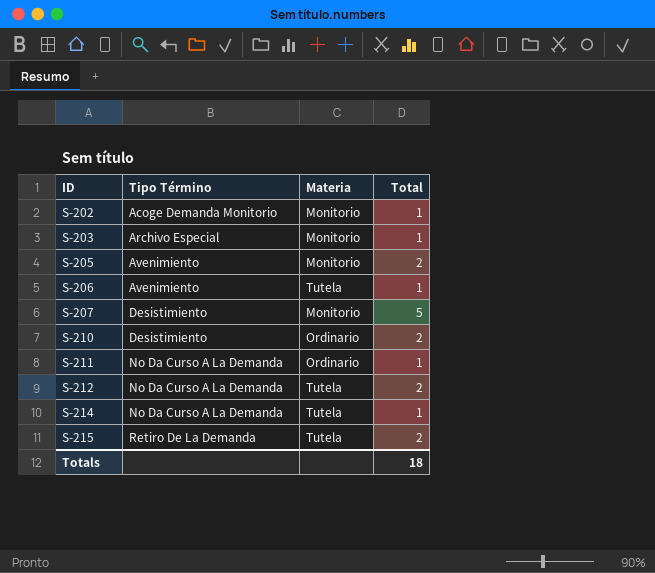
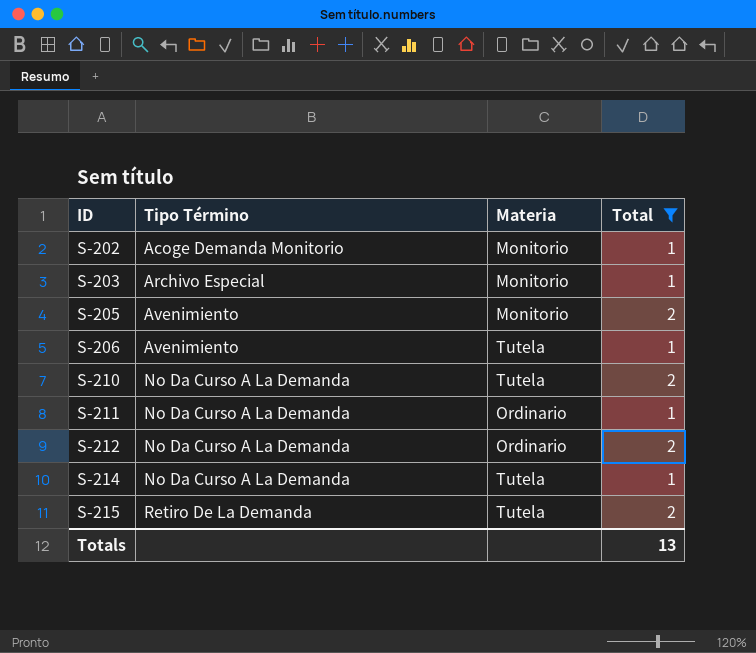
filter: none -> Total != 5
S-210 | Tipo Término: Desistimiento -> No Da Curso A La Demanda
S-210 | Materia: Ordinario -> Tutela
S-212 | Materia: Tutela -> Ordinario
Totals | Total: 18 -> 13

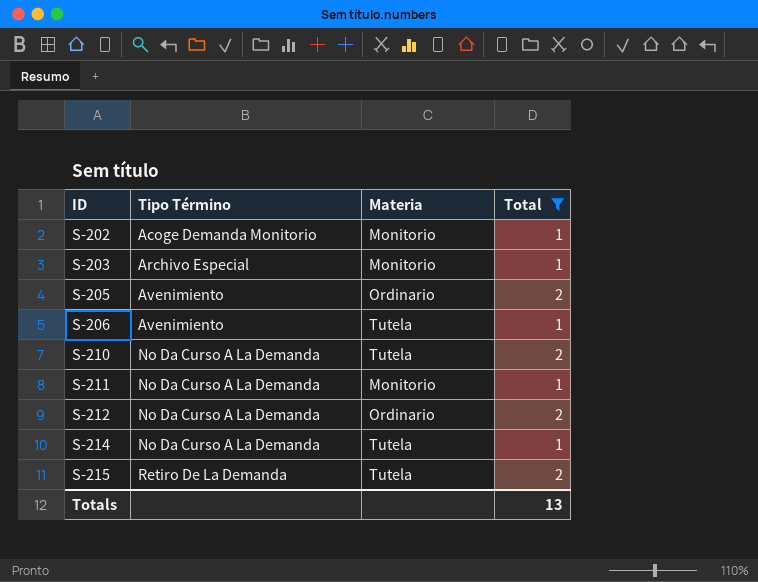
S-205 | Materia: Monitorio -> Ordinario
S-211 | Materia: Ordinario -> Monitorio

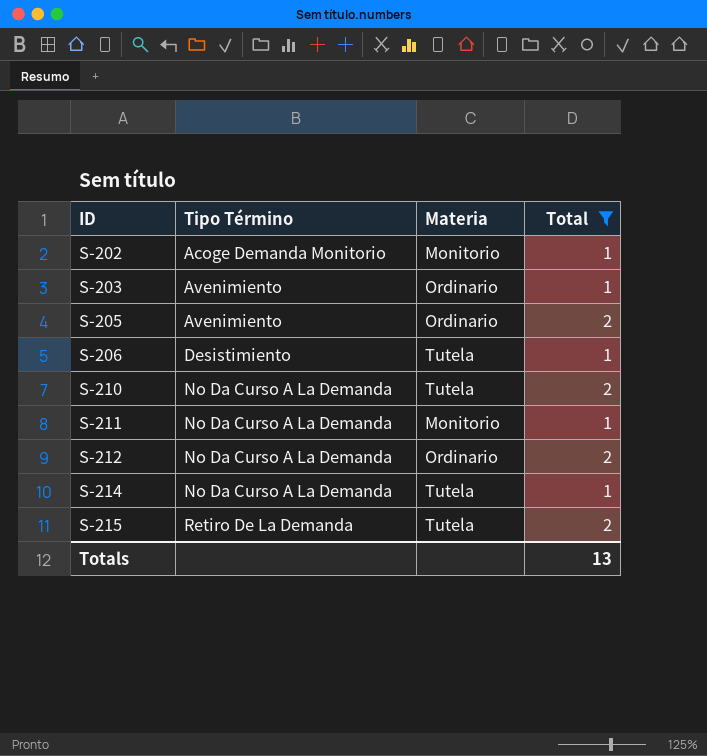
S-203 | Tipo Término: Archivo Especial -> Avenimiento
S-203 | Materia: Monitorio -> Ordinario
S-206 | Tipo Término: Avenimiento -> Desistimiento

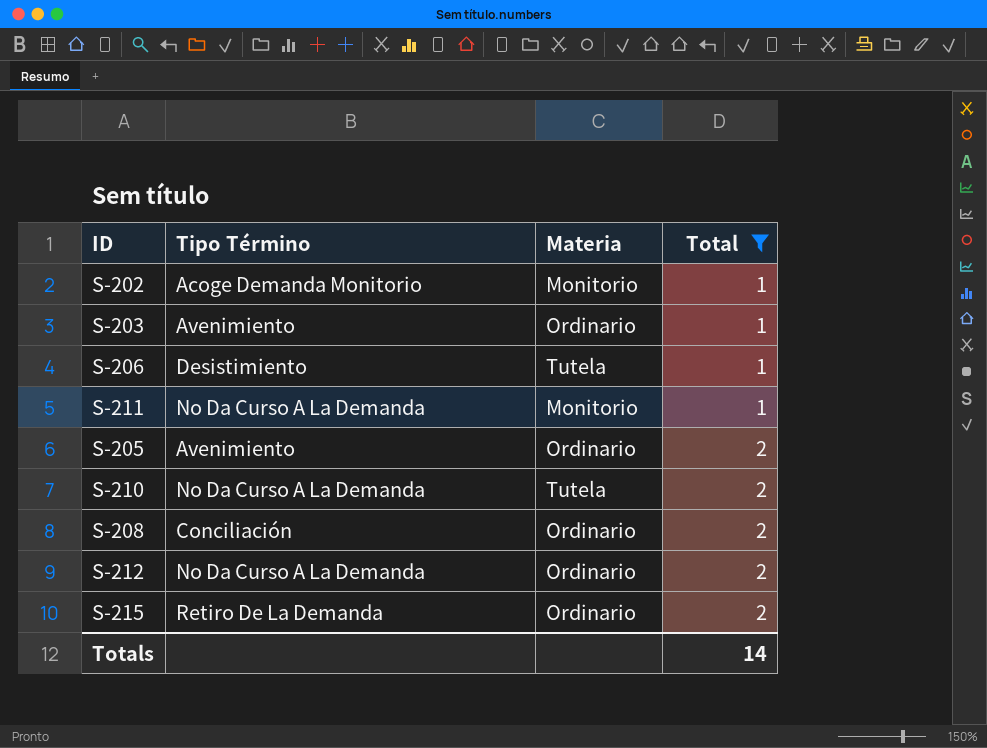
row order: ID ascending -> Total ascending
row S-214: No Da Curso A La Demanda | Tutela | 1 -> none
row S-208: none -> Conciliación | Ordinario | 2
S-215 | Materia: Tutela -> Ordinario
Totals | Total: 13 -> 14

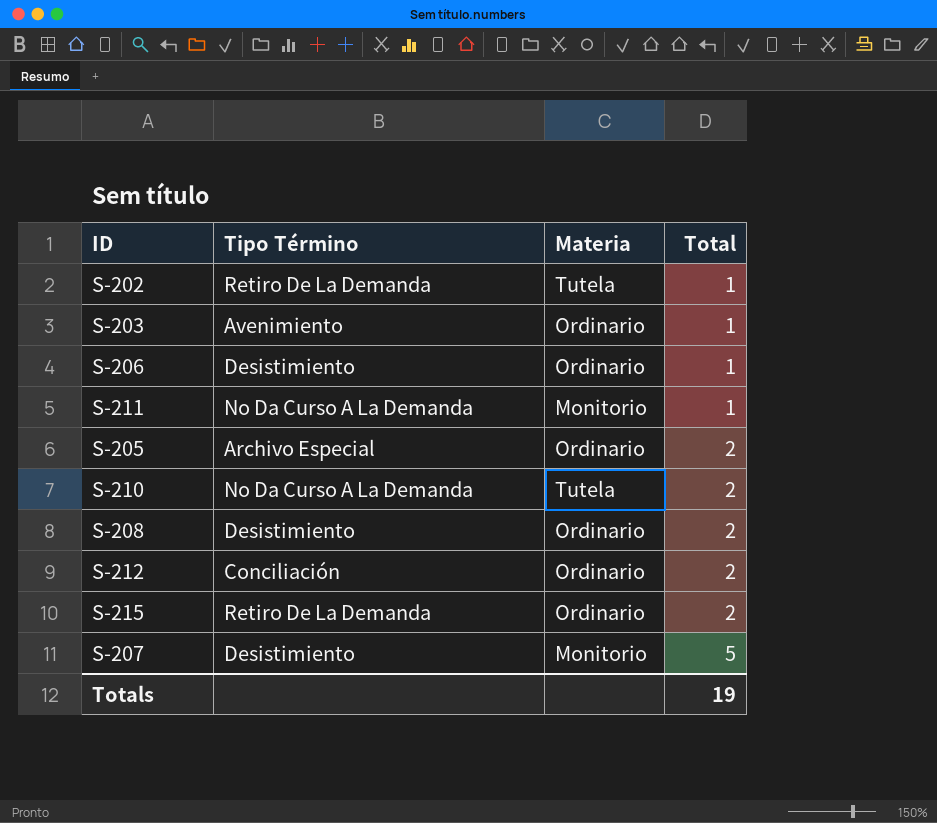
filter: Total != 5 -> none
S-202 | Tipo Término: Acoge Demanda Monitorio -> Retiro De La Demanda
S-202 | Materia: Monitorio -> Tutela
S-206 | Materia: Tutela -> Ordinario
S-205 | Tipo Término: Avenimiento -> Archivo Especial
S-208 | Tipo Término: Conciliación -> Desistimiento
S-212 | Tipo Término: No Da Curso A La Demanda -> Conciliación
Totals | Total: 14 -> 19

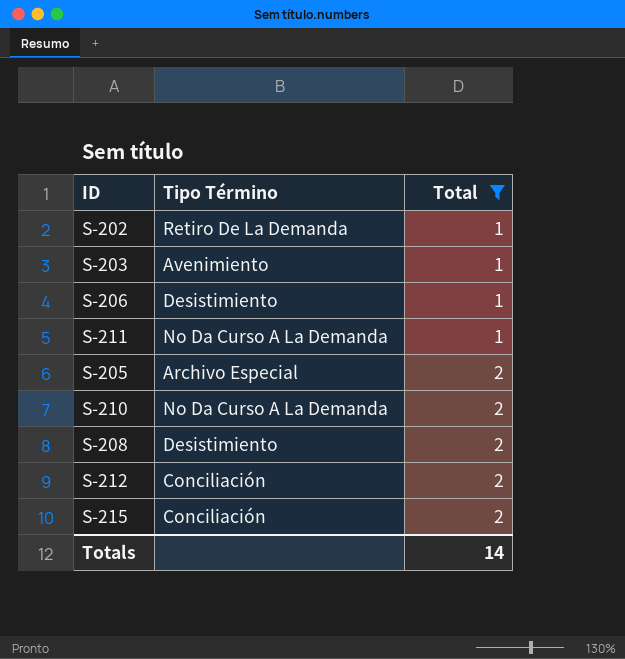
filter: none -> Total != 5
column Materia | position: 3 -> none
S-215 | Tipo Término: Retiro De La Demanda -> Conciliación
Totals | Total: 19 -> 14

